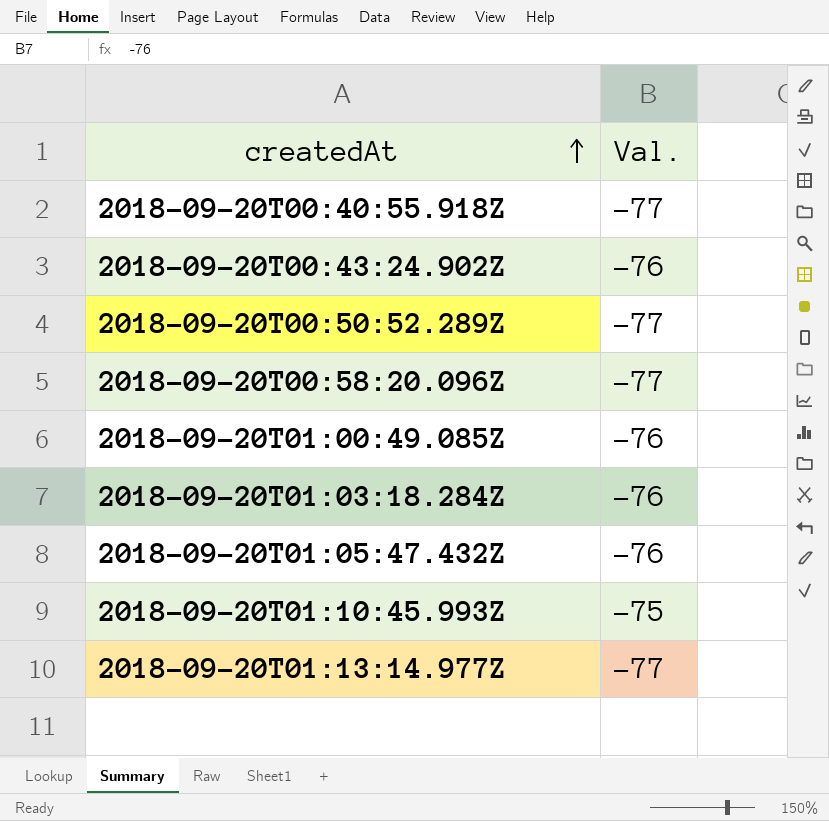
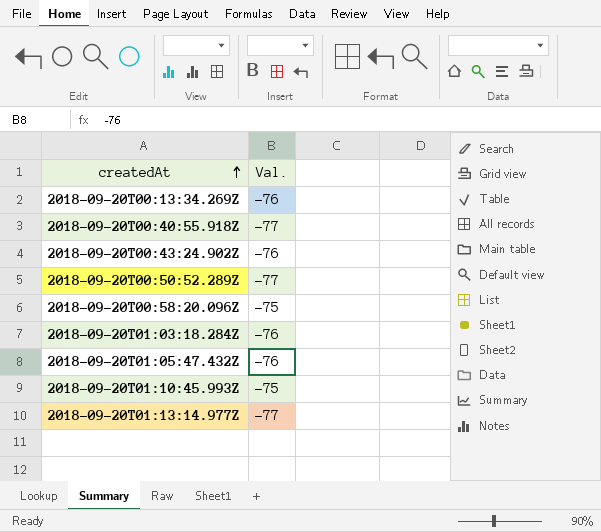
row 2018-09-20T01:00:49.085Z: -76 -> none
row 2018-09-20T00:13:34.269Z: none -> -76
2018-09-20T00:58:20.096Z | Val.: -77 -> -75

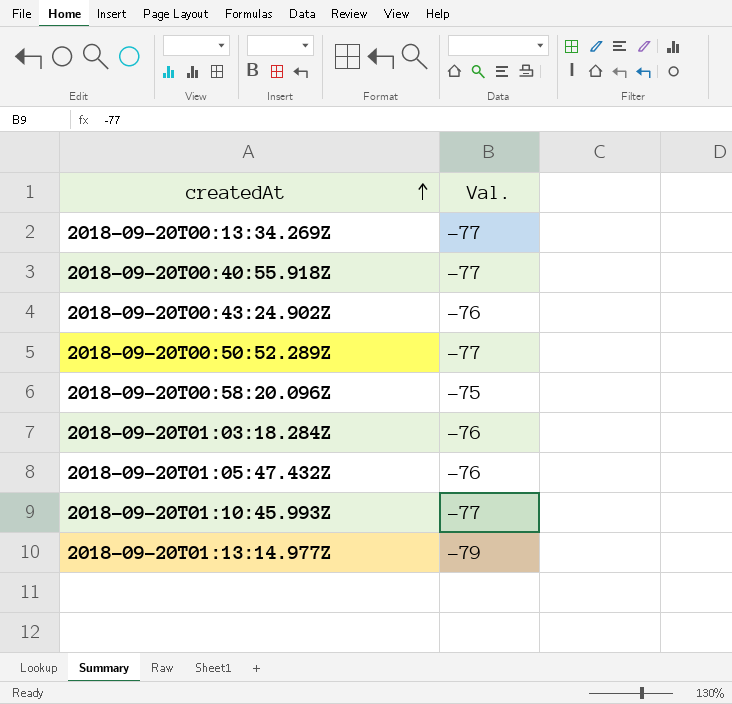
2018-09-20T00:13:34.269Z | Val.: -76 -> -77
2018-09-20T01:10:45.993Z | Val.: -75 -> -77
2018-09-20T01:13:14.977Z | Val.: -77 -> -79

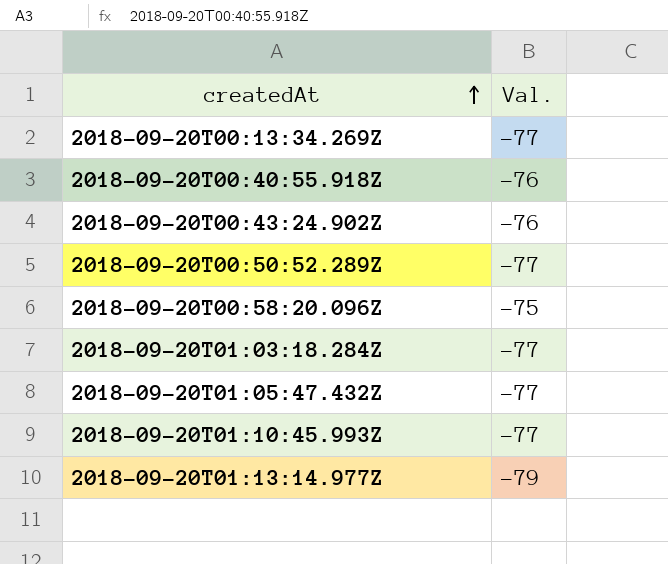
2018-09-20T00:40:55.918Z | Val.: -77 -> -76
2018-09-20T01:03:18.284Z | Val.: -76 -> -77
2018-09-20T01:05:47.432Z | Val.: -76 -> -77

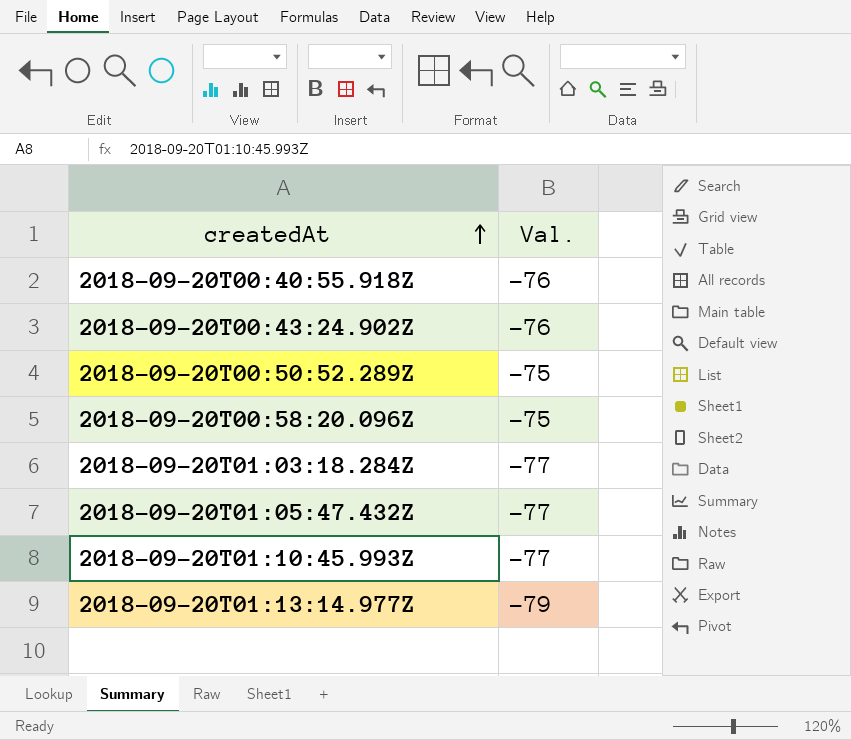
row 2018-09-20T00:13:34.269Z: -77 -> none
2018-09-20T00:50:52.289Z | Val.: -77 -> -75

